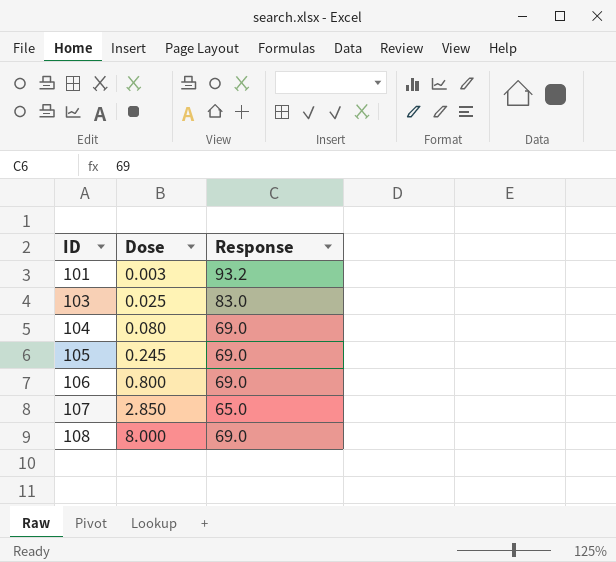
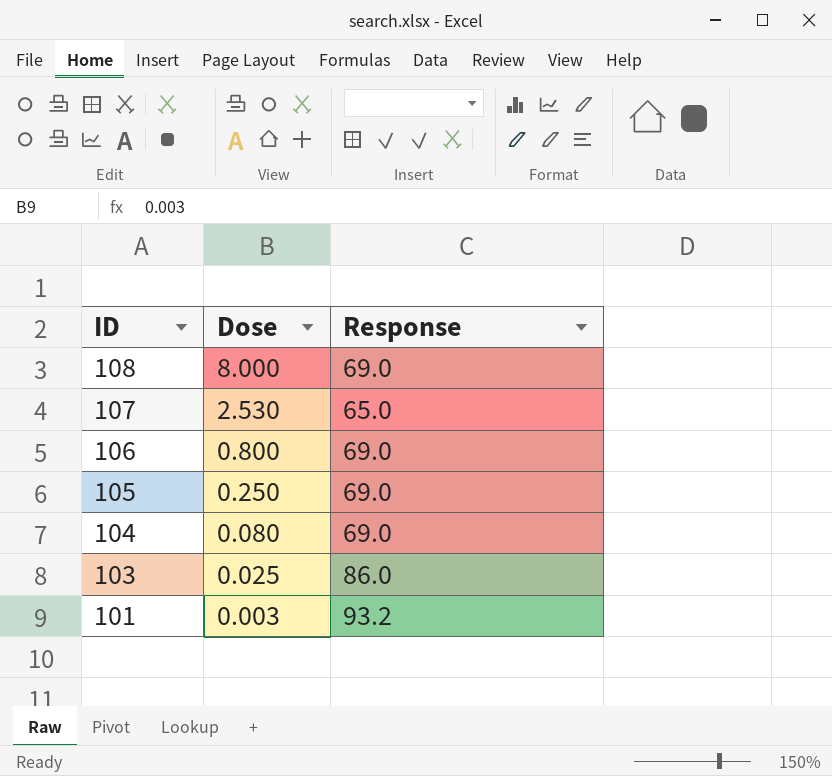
row order: ID ascending -> ID descending
107 | Dose: 2.850 -> 2.530
105 | Dose: 0.245 -> 0.250
103 | Response: 83.0 -> 86.0

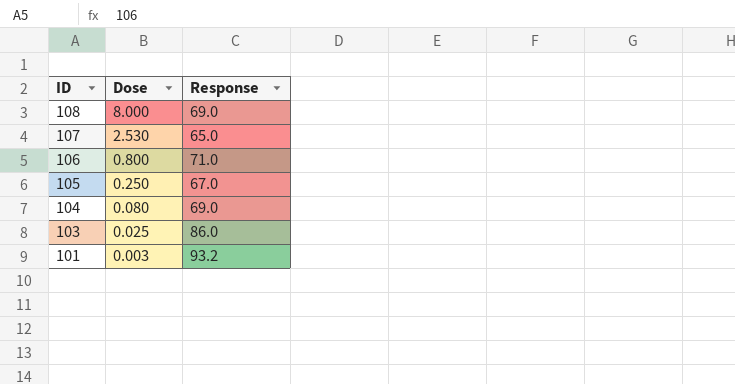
106 | Response: 69.0 -> 71.0
105 | Response: 69.0 -> 67.0

